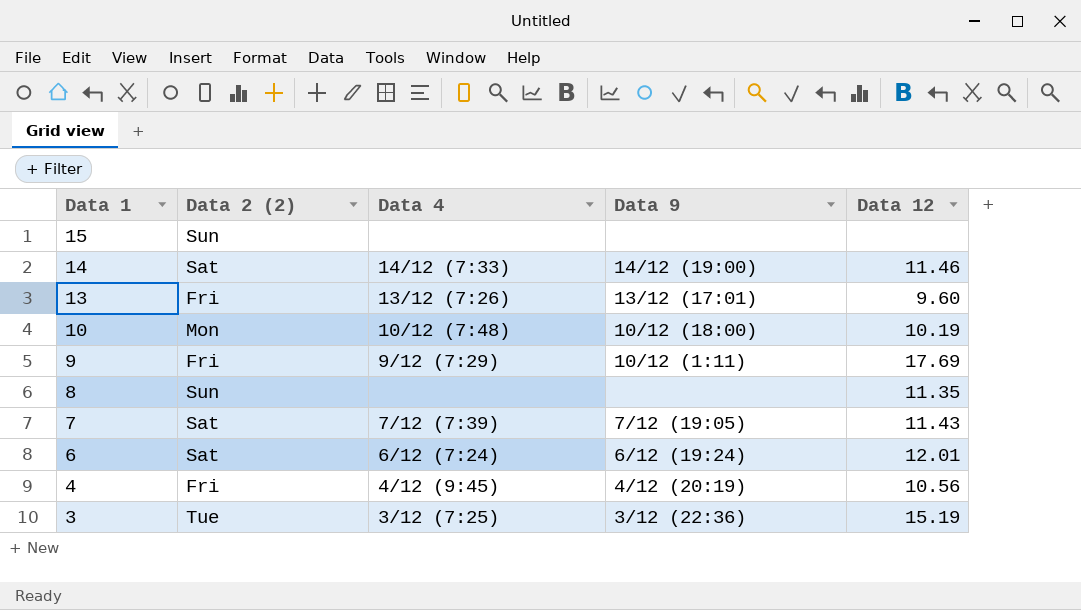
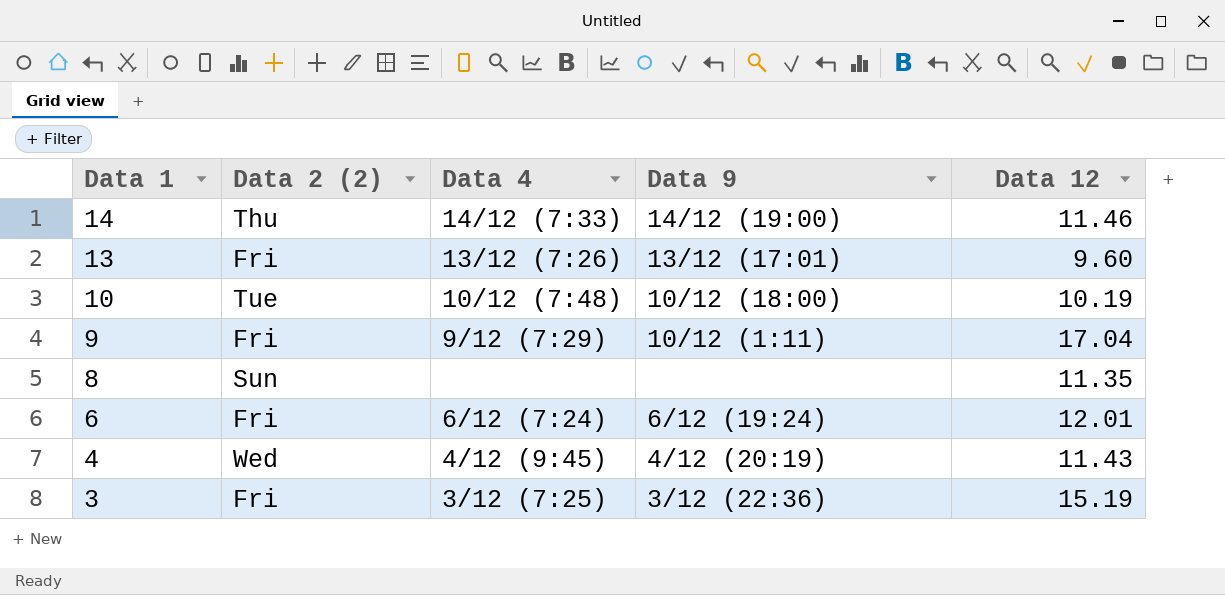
row 15: Sun | none | none | none -> none
row 7: Sat | 7/12 (7:39) | 7/12 (19:05) | 11.43 -> none
14 | Data 2 (2): Sat -> Thu
10 | Data 2 (2): Mon -> Tue
9 | Data 12: 17.69 -> 17.04
6 | Data 2 (2): Sat -> Fri
4 | Data 2 (2): Fri -> Wed
4 | Data 12: 10.56 -> 11.43
3 | Data 2 (2): Tue -> Fri

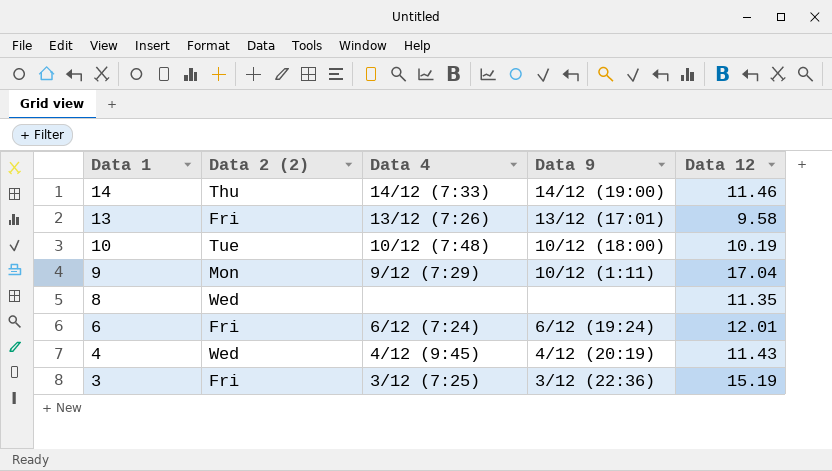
13 | Data 12: 9.60 -> 9.58
9 | Data 2 (2): Fri -> Mon
8 | Data 2 (2): Sun -> Wed

